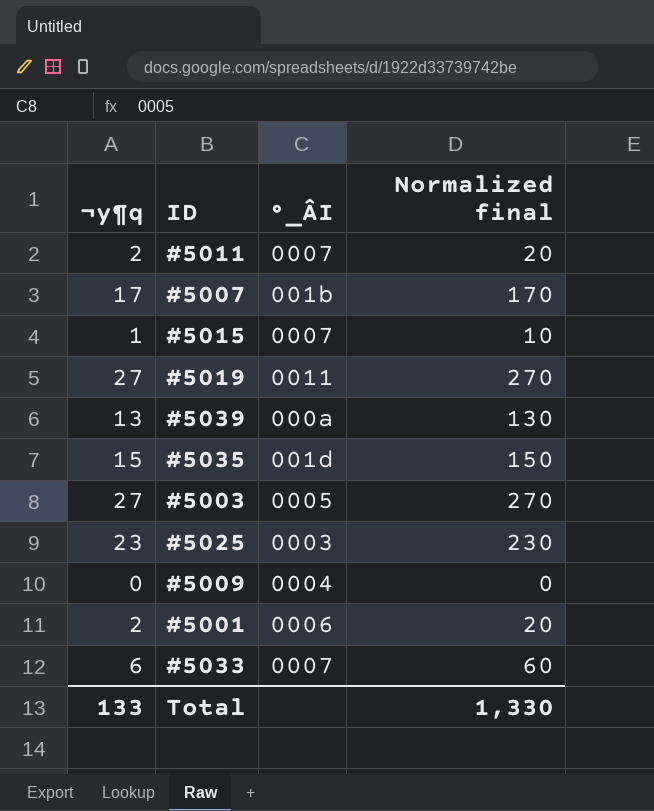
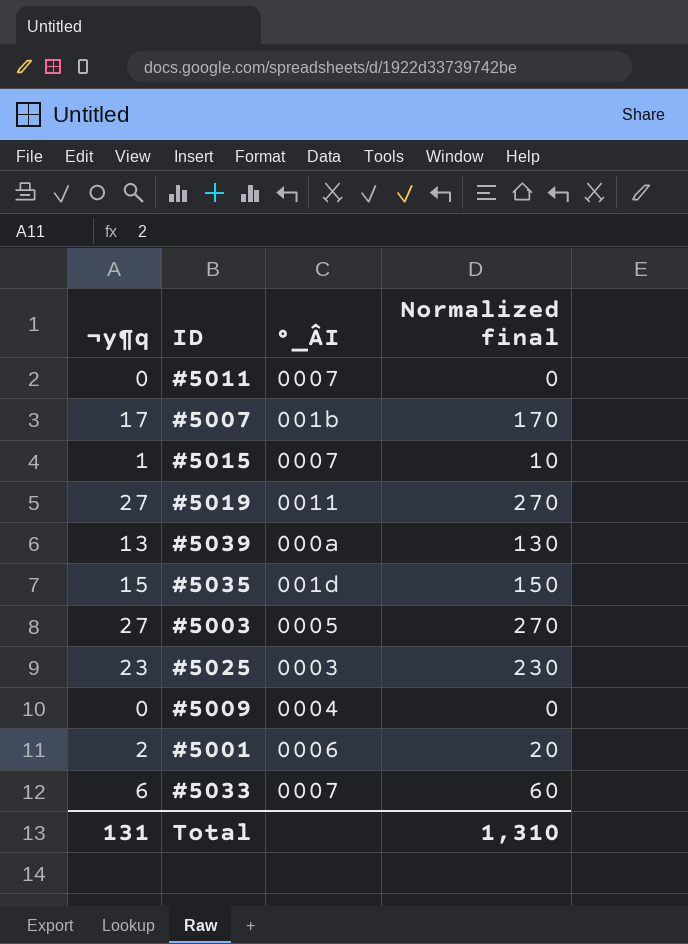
#5011 | ¬y¶q: 2 -> 0
#5011 | Normalized final: 20 -> 0
Total | ¬y¶q: 133 -> 131
Total | Normalized final: 1,330 -> 1,310

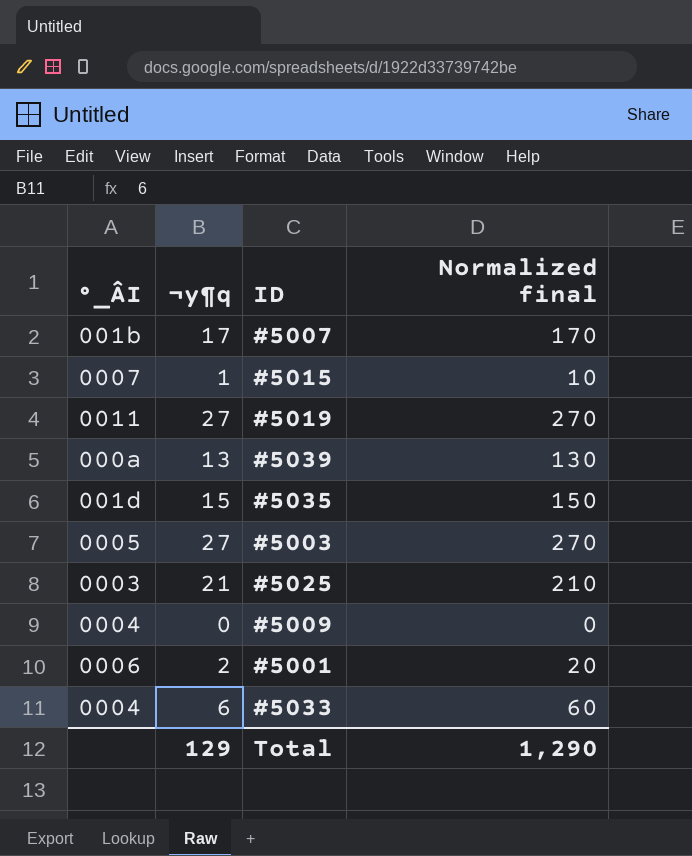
column °_ÂI | position: 3 -> 1
row #5011: 0 | 0007 | 0 -> none
#5025 | ¬y¶q: 23 -> 21
#5025 | Normalized final: 230 -> 210
#5033 | °_ÂI: 0007 -> 0004
Total | ¬y¶q: 131 -> 129
Total | Normalized final: 1,310 -> 1,290

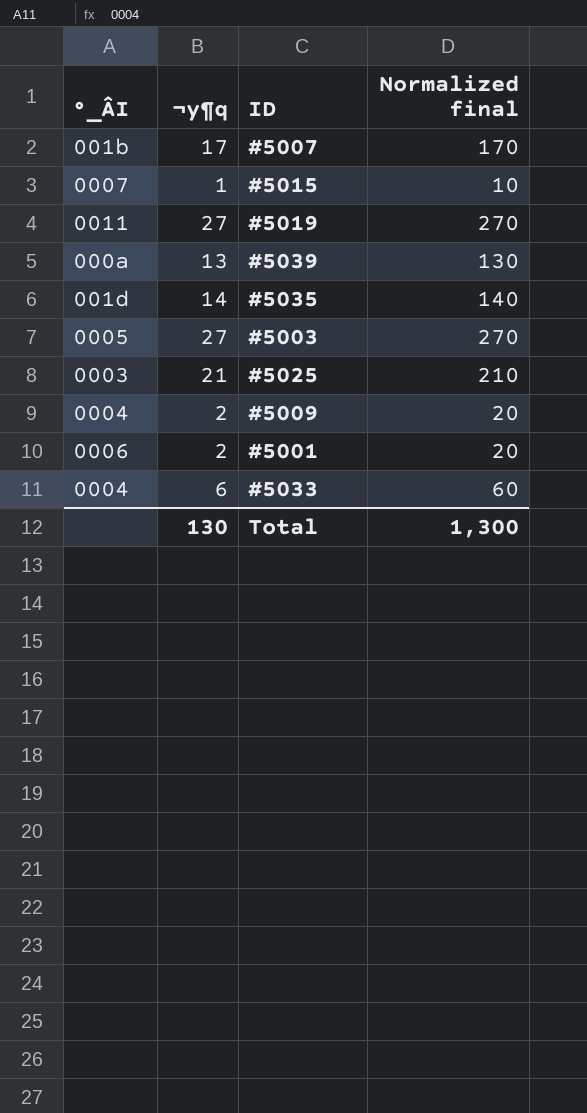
#5035 | ¬y¶q: 15 -> 14
#5035 | Normalized final: 150 -> 140
#5009 | ¬y¶q: 0 -> 2
#5009 | Normalized final: 0 -> 20
Total | ¬y¶q: 129 -> 130
Total | Normalized final: 1,290 -> 1,300

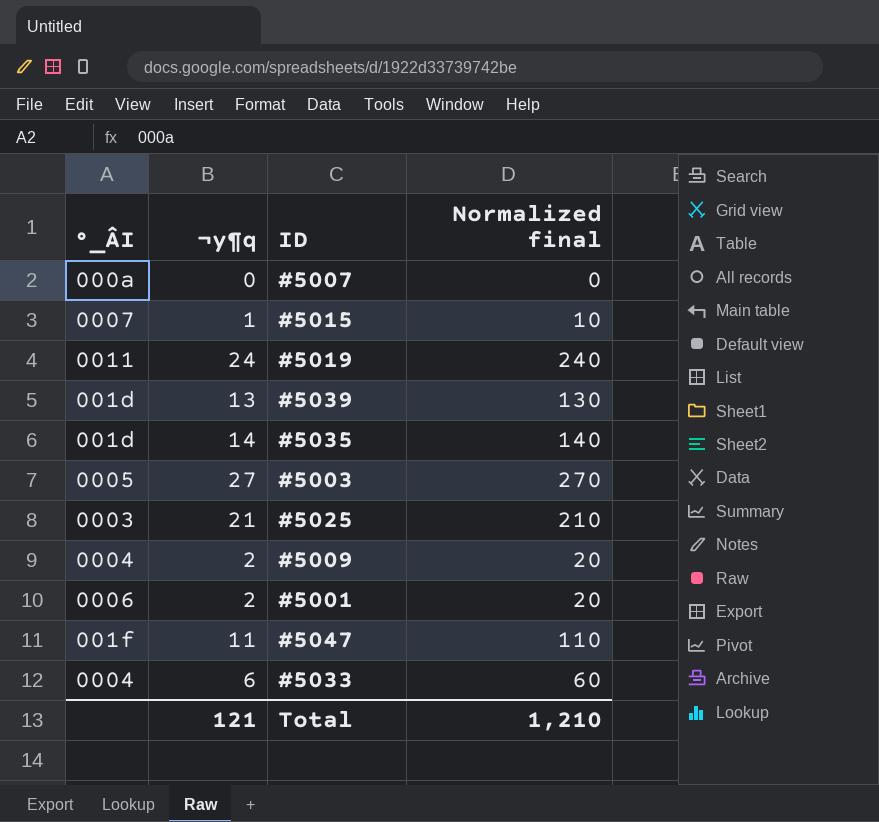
#5007 | °_ÂI: 001b -> 000a
#5007 | ¬y¶q: 17 -> 0
#5007 | Normalized final: 170 -> 0
#5019 | ¬y¶q: 27 -> 24
#5019 | Normalized final: 270 -> 240
#5039 | °_ÂI: 000a -> 001d
row #5047: none -> 001f | 11 | 110
Total | ¬y¶q: 130 -> 121
Total | Normalized final: 1,300 -> 1,210

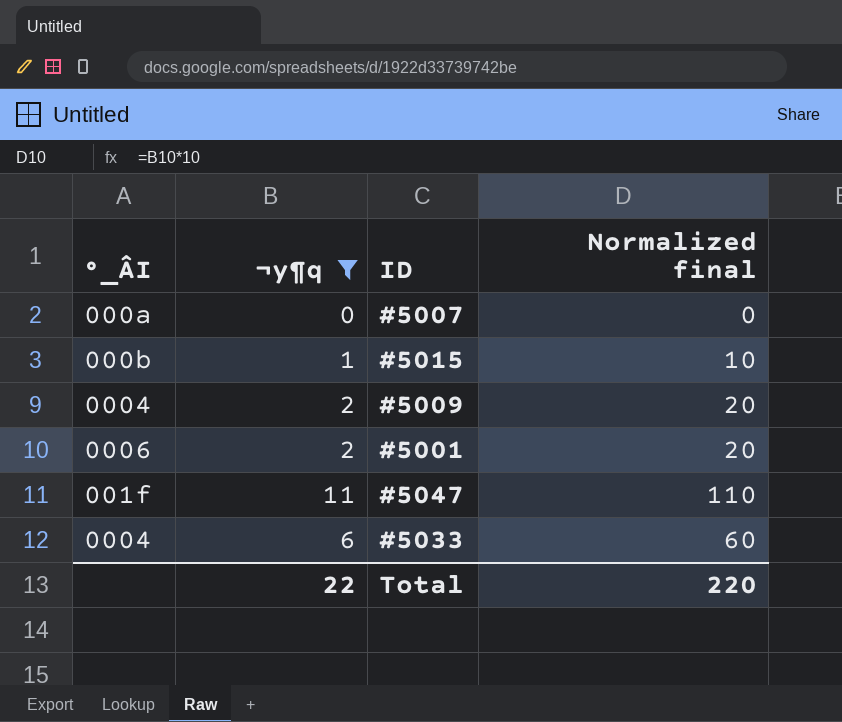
filter: none -> ¬y¶q <= 11
#5015 | °_ÂI: 0007 -> 000b
Total | ¬y¶q: 121 -> 22
Total | Normalized final: 1,210 -> 220

